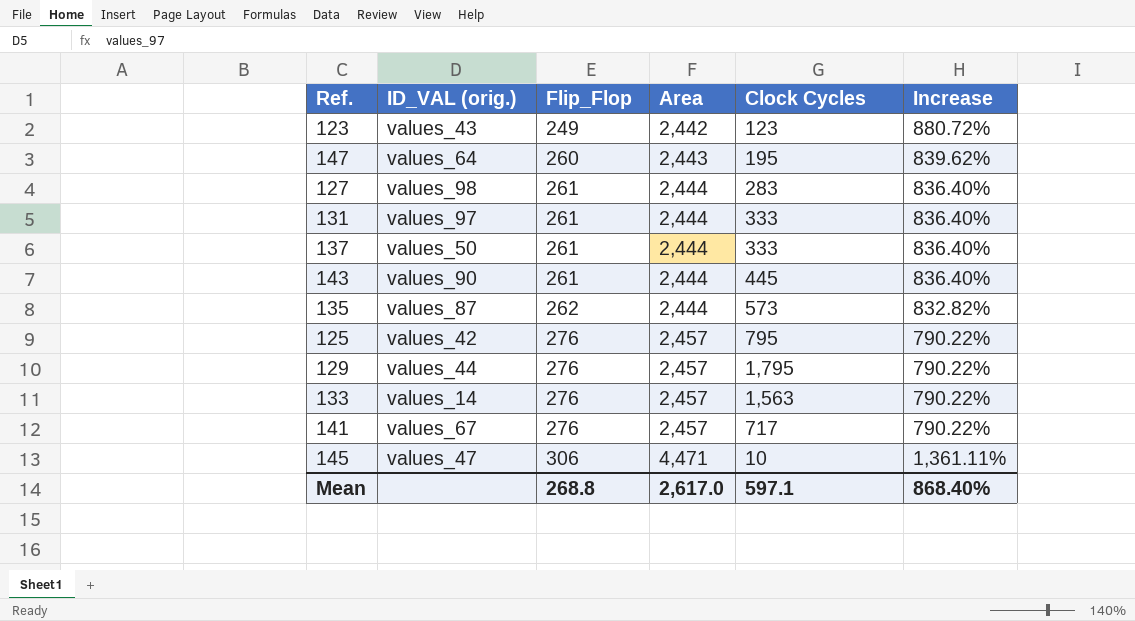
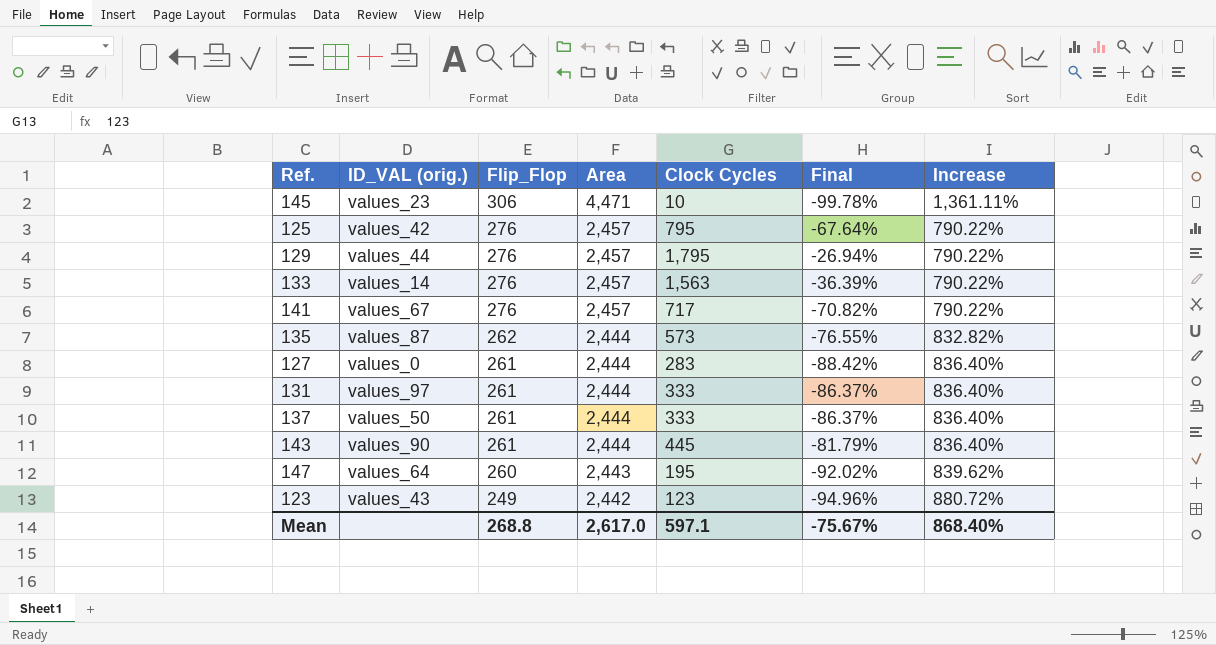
row order: Flip_Flop ascending -> Flip_Flop descending
column Final | formula: none -> ([Clock Cycles] - [Area]) / [Area]
145 | ID_VAL (orig.): values_47 -> values_23
127 | ID_VAL (orig.): values_98 -> values_0

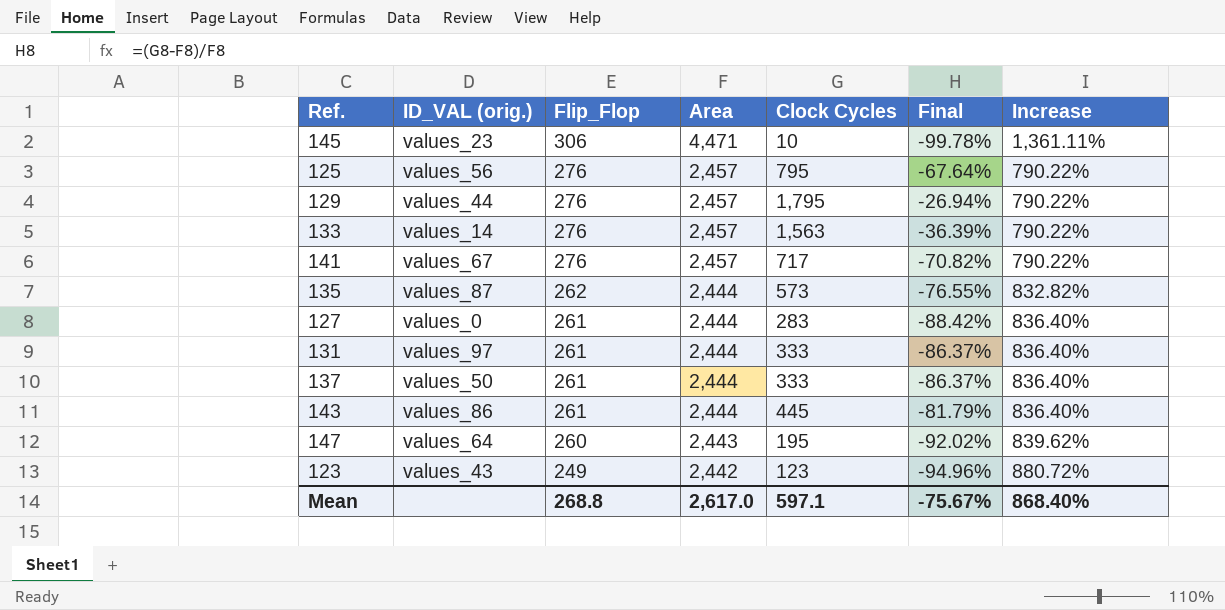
125 | ID_VAL (orig.): values_42 -> values_56
143 | ID_VAL (orig.): values_90 -> values_86

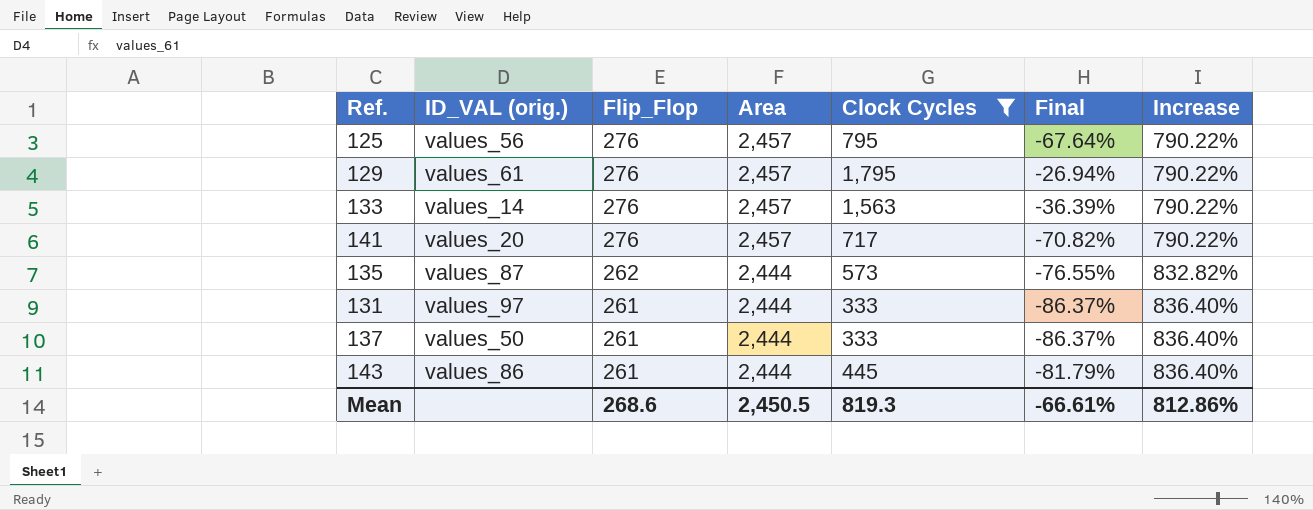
filter: none -> Clock Cycles >= 333
129 | ID_VAL (orig.): values_44 -> values_61
141 | ID_VAL (orig.): values_67 -> values_20
Mean | Flip_Flop: 268.8 -> 268.6
Mean | Area: 2,617.0 -> 2,450.5
Mean | Clock Cycles: 597.1 -> 819.3
Mean | Final: -75.67% -> -66.61%
Mean | Increase: 868.40% -> 812.86%

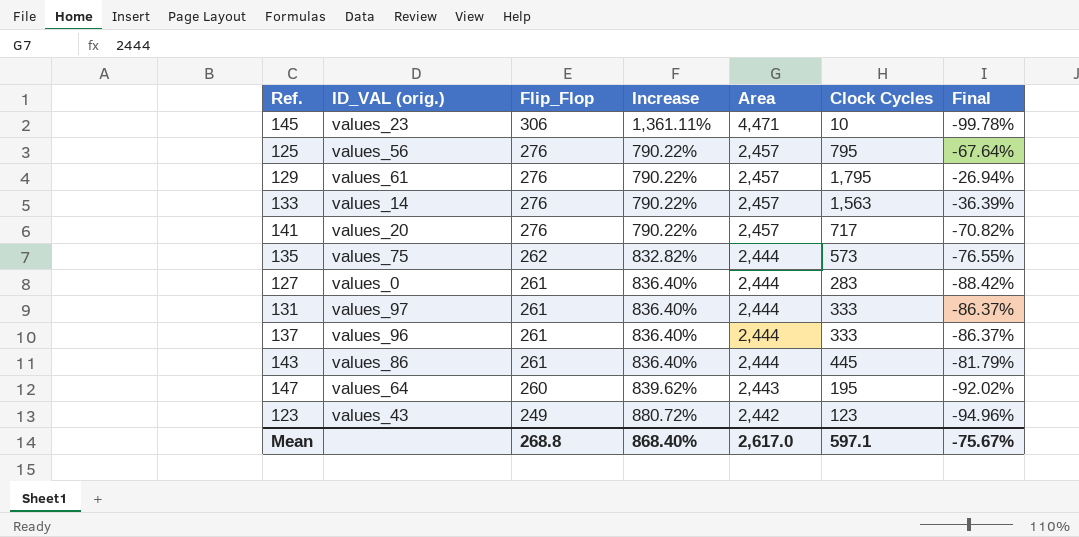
filter: Clock Cycles >= 333 -> none
column Increase | position: 7 -> 4
135 | ID_VAL (orig.): values_87 -> values_75
137 | ID_VAL (orig.): values_50 -> values_96
Mean | Flip_Flop: 268.6 -> 268.8
Mean | Increase: 812.86% -> 868.40%
Mean | Area: 2,450.5 -> 2,617.0
Mean | Clock Cycles: 819.3 -> 597.1
Mean | Final: -66.61% -> -75.67%

